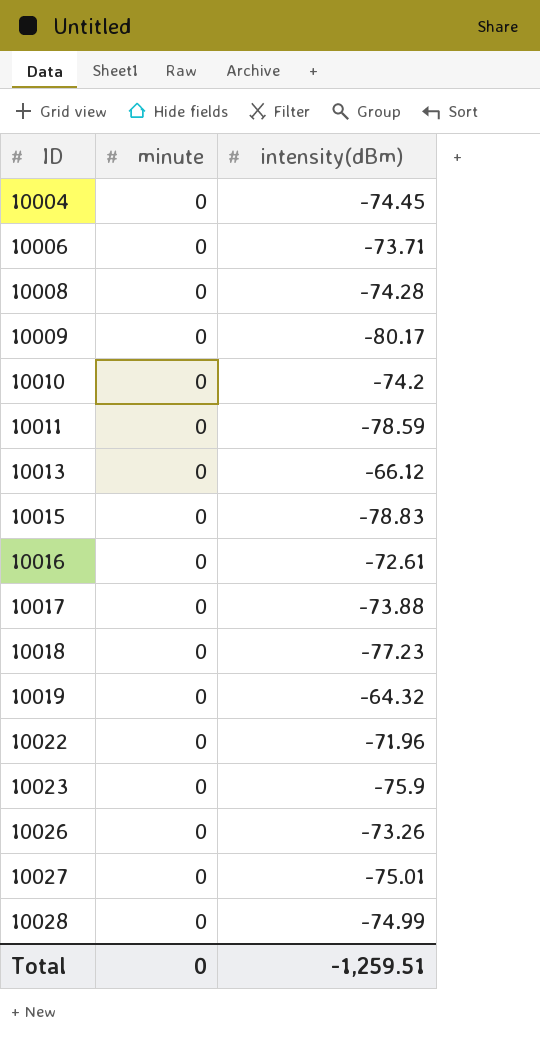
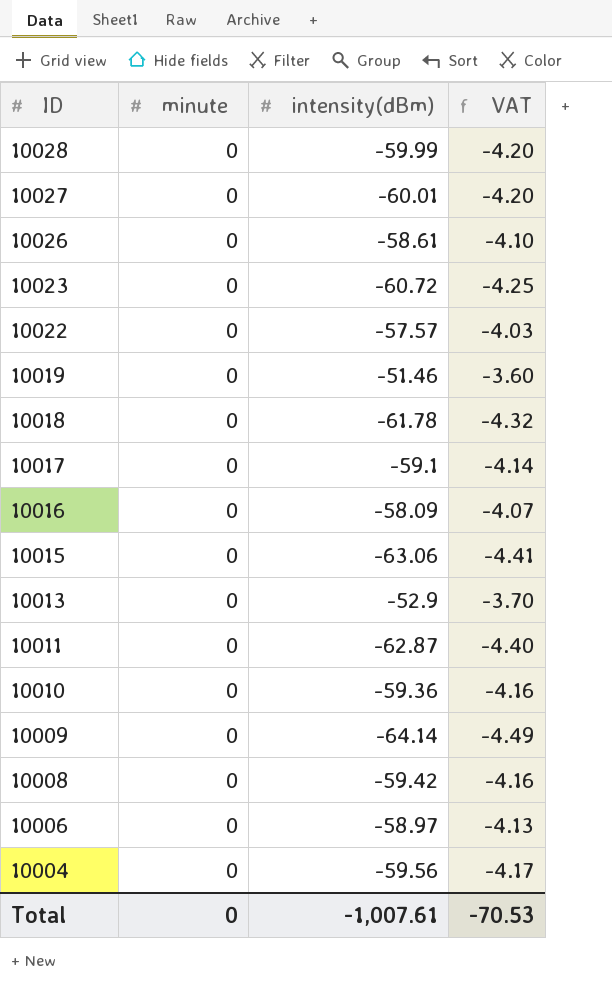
row order: ID ascending -> ID descending
column VAT | formula: none -> [intensity(dBm)] * 0.07
10028 | intensity(dBm): -74.99 -> -59.99
10027 | intensity(dBm): -75.01 -> -60.01
10026 | intensity(dBm): -73.26 -> -58.61
10023 | intensity(dBm): -75.9 -> -60.72
10022 | intensity(dBm): -71.96 -> -57.57
10019 | intensity(dBm): -64.32 -> -51.46
10018 | intensity(dBm): -77.23 -> -61.78
10017 | intensity(dBm): -73.88 -> -59.1
10016 | intensity(dBm): -72.61 -> -58.09
10015 | intensity(dBm): -78.83 -> -63.06
10013 | intensity(dBm): -66.12 -> -52.9
10011 | intensity(dBm): -78.59 -> -62.87
10010 | intensity(dBm): -74.2 -> -59.36
10009 | intensity(dBm): -80.17 -> -64.14
10008 | intensity(dBm): -74.28 -> -59.42
10006 | intensity(dBm): -73.71 -> -58.97
10004 | intensity(dBm): -74.45 -> -59.56
Total | intensity(dBm): -1,259.51 -> -1,007.61

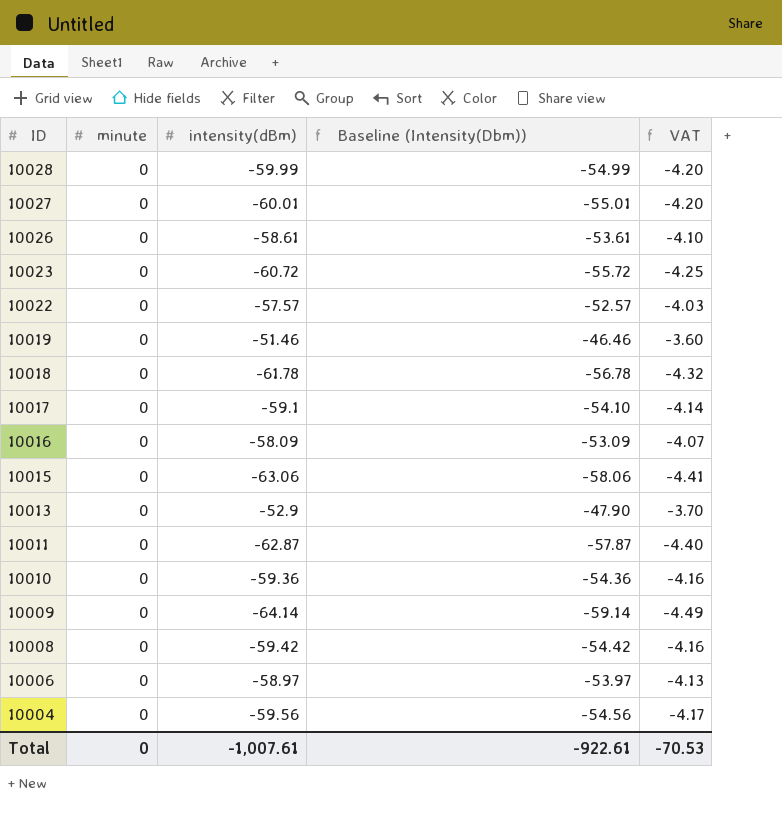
column Baseline (Intensity(Dbm)) | formula: none -> [intensity(dBm)] + 5

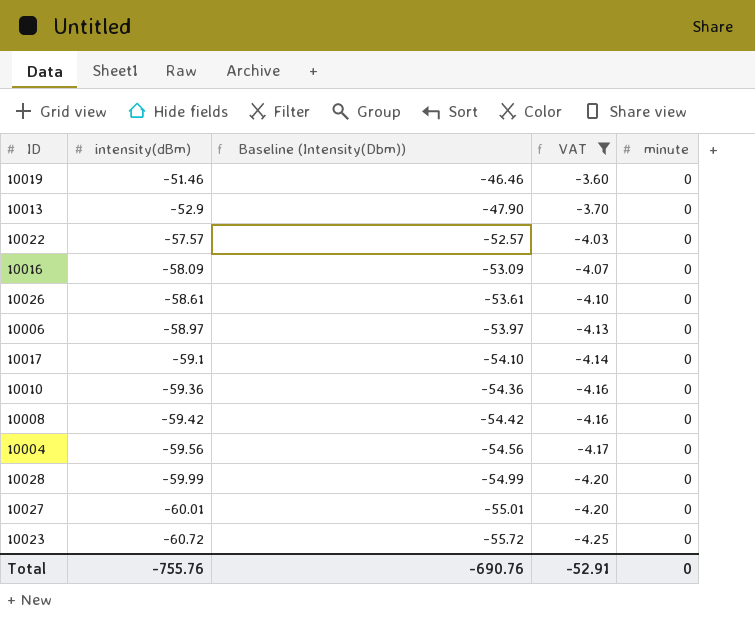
filter: none -> VAT >= -4.25
row order: ID descending -> intensity(dBm) descending
column minute | position: 2 -> 5
Total | intensity(dBm): -1,007.61 -> -755.76
Total | Baseline (Intensity(Dbm)): -922.61 -> -690.76
Total | VAT: -70.53 -> -52.91

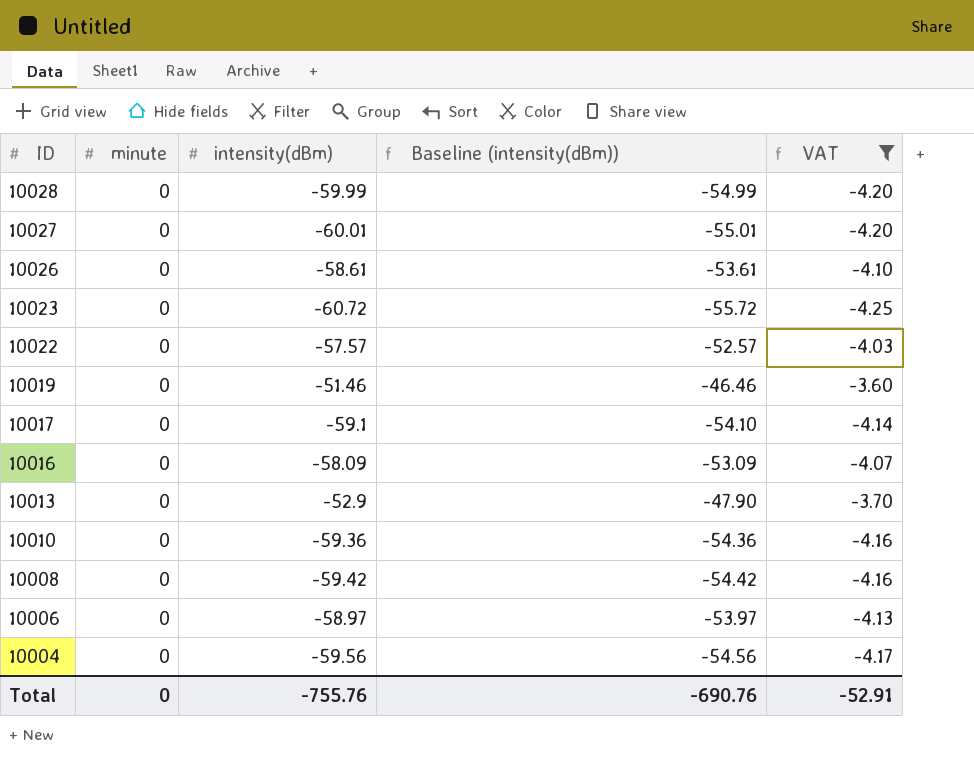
row order: intensity(dBm) descending -> ID descending
column minute | position: 5 -> 2
column name: Baseline (Intensity(Dbm)) -> Baseline (intensity(dBm))

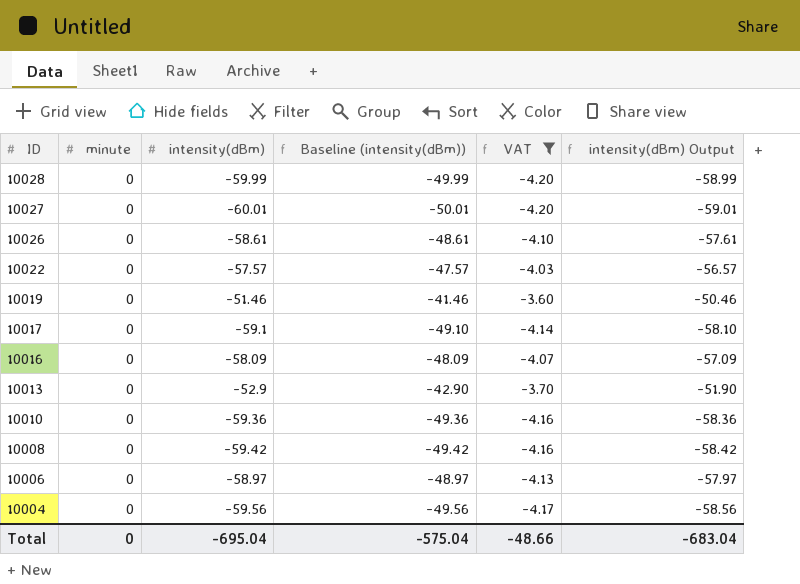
column Baseline (intensity(dBm)) | formula: [intensity(dBm)] + 5 -> [intensity(dBm)] + 10
column intensity(dBm) Output | formula: none -> [intensity(dBm)] + 1
row 10023: 0 | -60.72 | -55.72 | -4.25 -> none
Total | intensity(dBm): -755.76 -> -695.04
Total | Baseline (intensity(dBm)): -690.76 -> -575.04
Total | VAT: -52.91 -> -48.66

